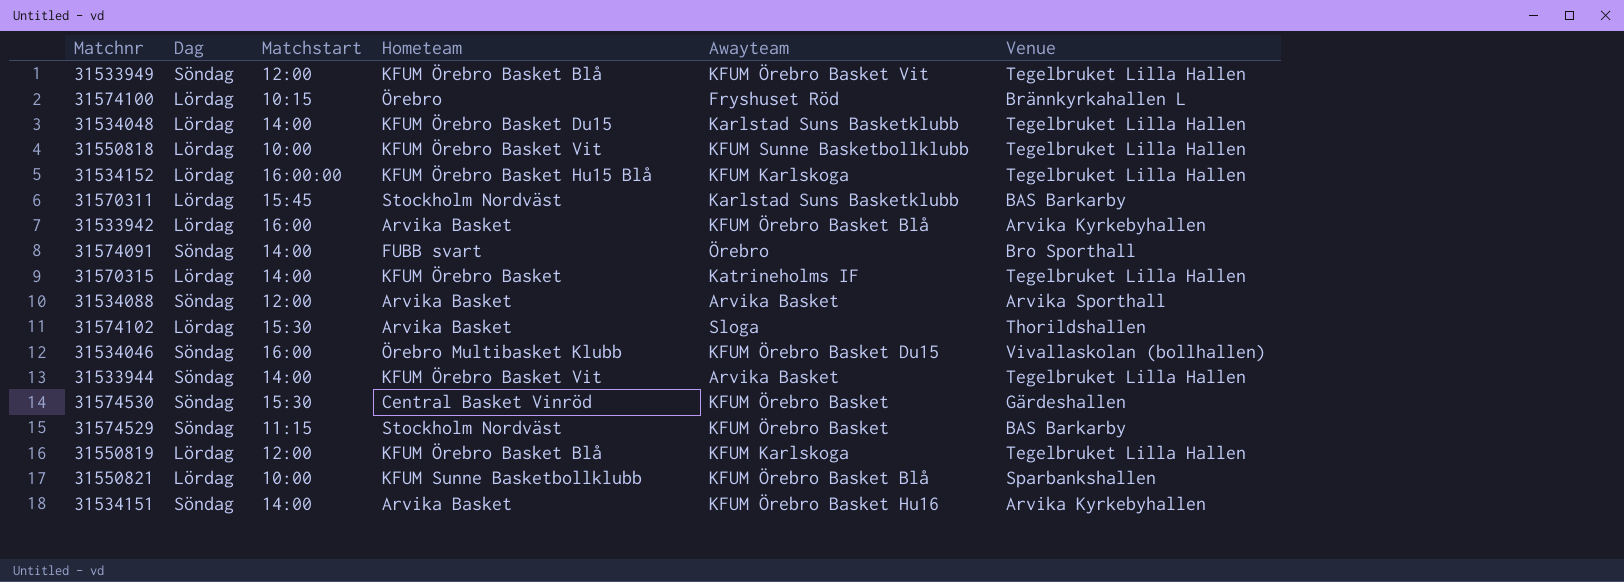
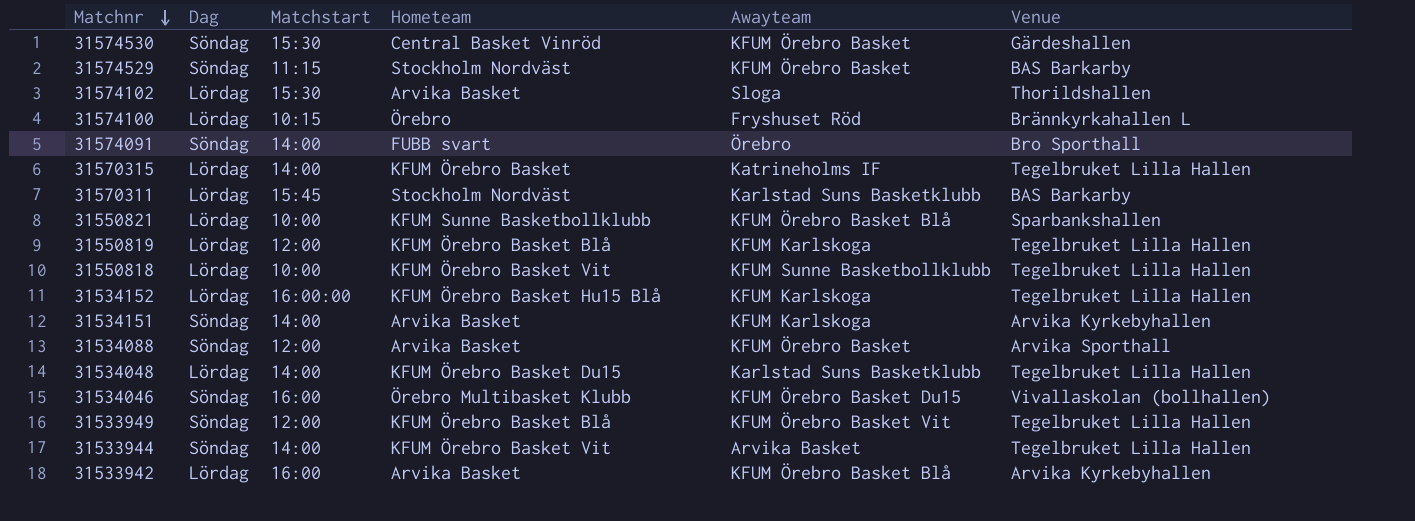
row order: none -> Matchnr descending
31534151 | Awayteam: KFUM Örebro Basket Hu16 -> KFUM Karlskoga
31534088 | Awayteam: Arvika Basket -> KFUM Örebro Basket

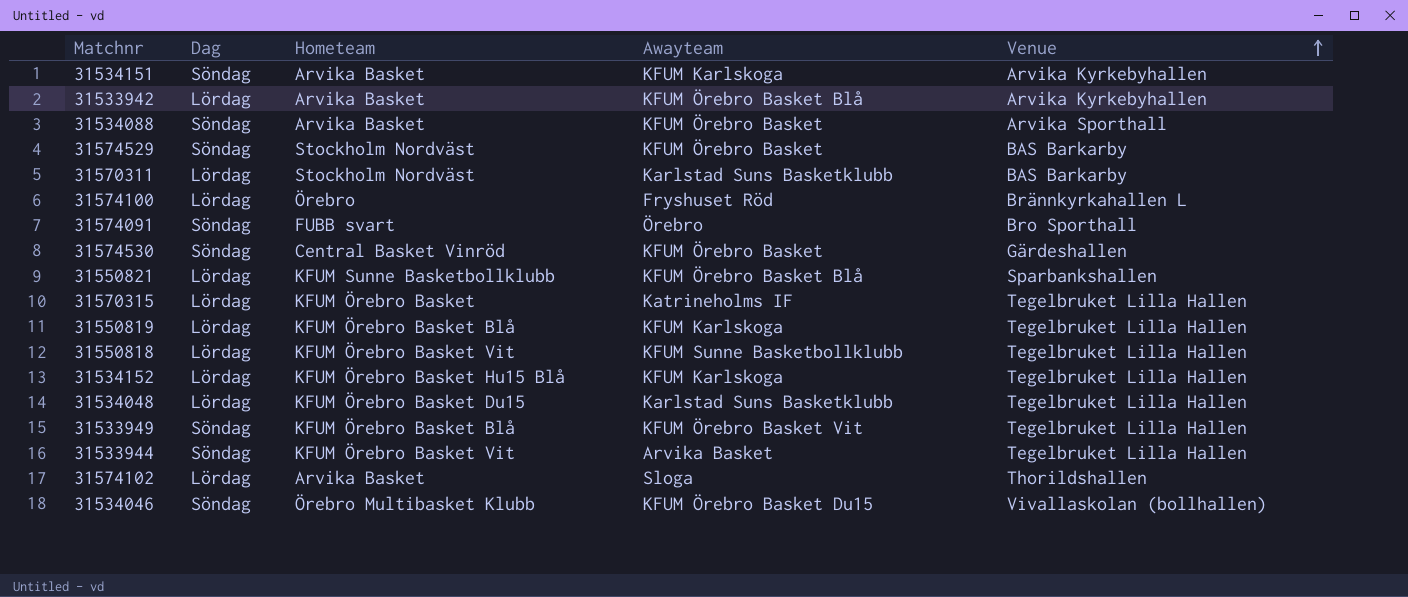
row order: Matchnr descending -> Venue ascending
column Matchstart | position: 3 -> none

